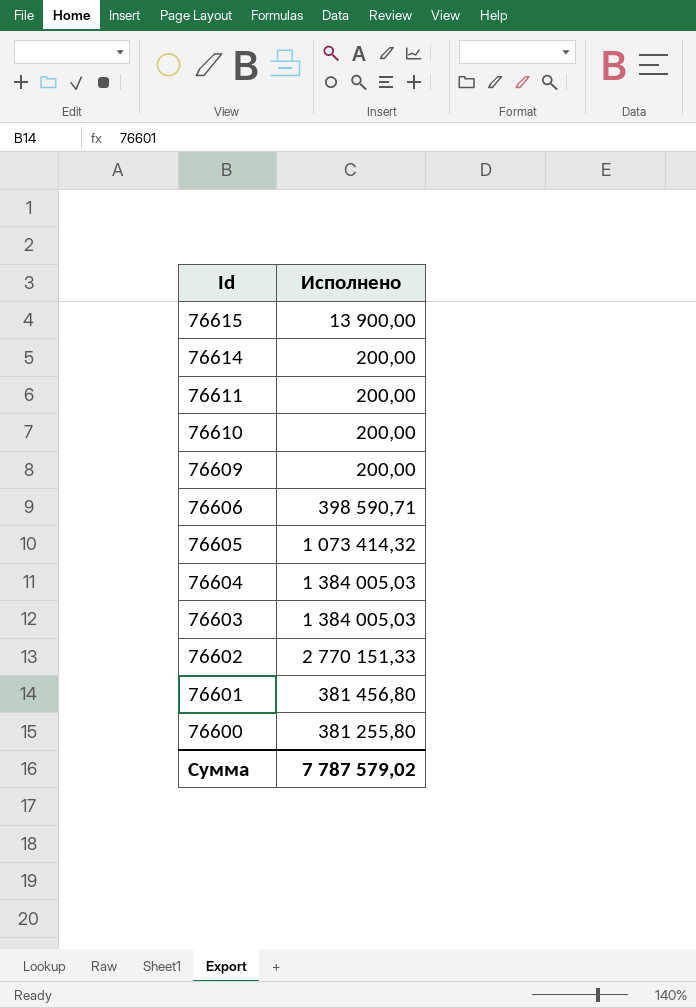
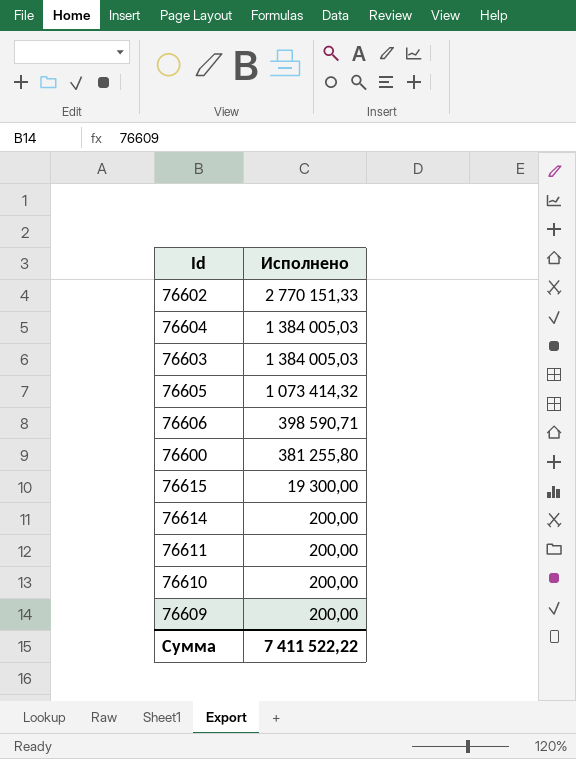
row order: Id descending -> Исполнено descending
row 76601: 381 456,80 -> none
76615 | Исполнено: 13 900,00 -> 19 300,00
Сумма | Исполнено: 7 787 579,02 -> 7 411 522,22

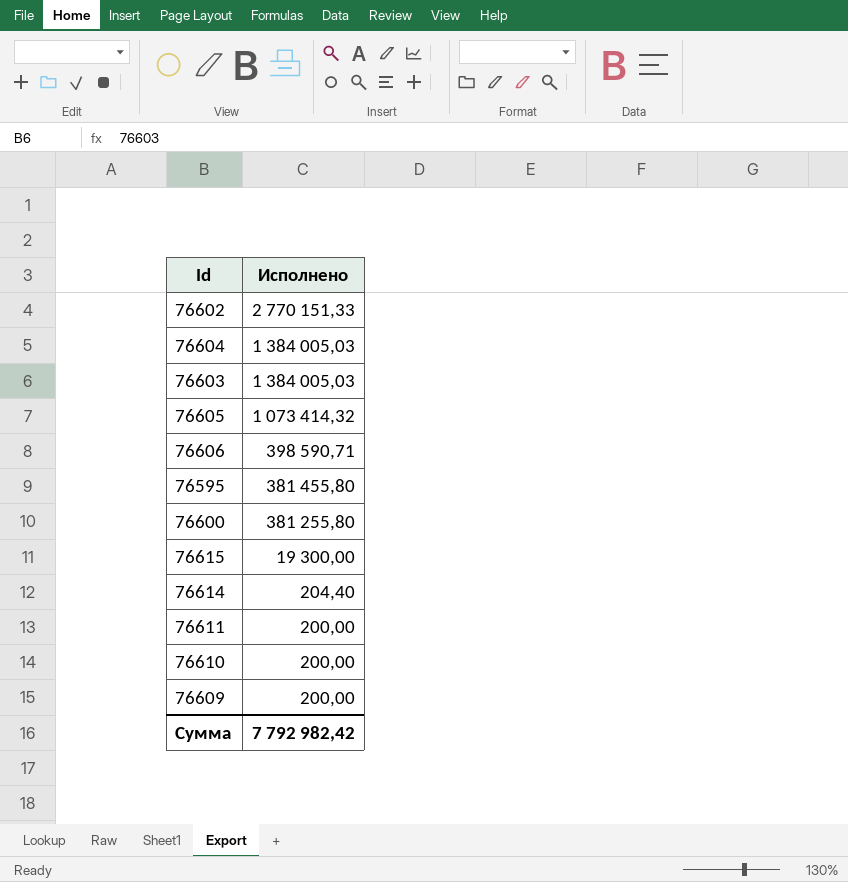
row 76595: none -> 381 455,80
76614 | Исполнено: 200,00 -> 204,40
Сумма | Исполнено: 7 411 522,22 -> 7 792 982,42

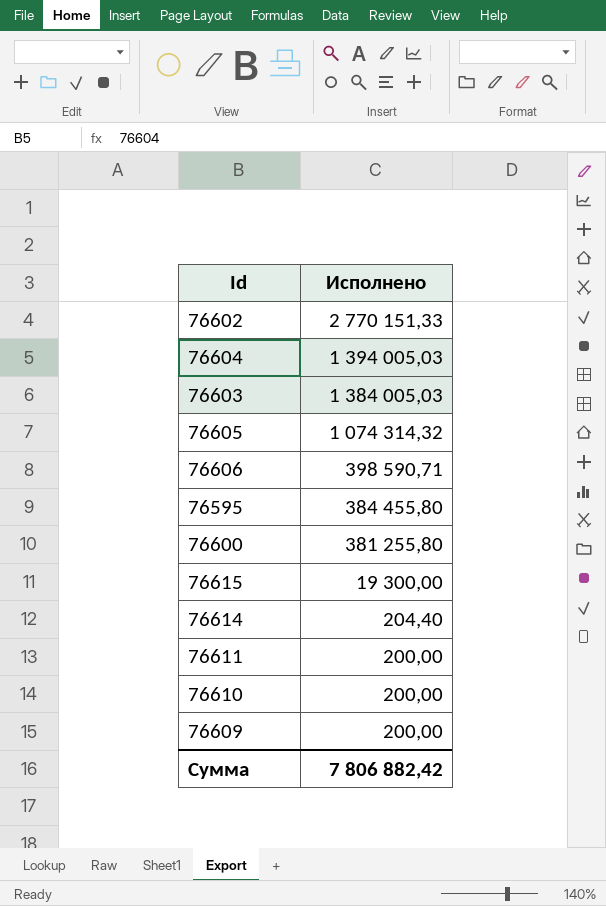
76604 | Исполнено: 1 384 005,03 -> 1 394 005,03
76605 | Исполнено: 1 073 414,32 -> 1 074 314,32
76595 | Исполнено: 381 455,80 -> 384 455,80
Сумма | Исполнено: 7 792 982,42 -> 7 806 882,42

